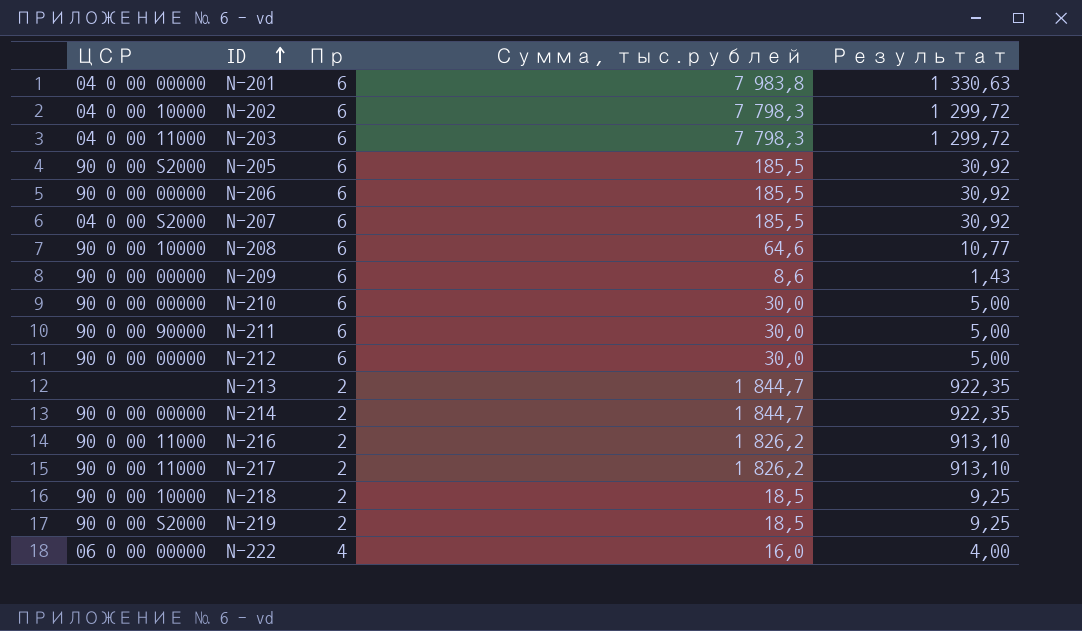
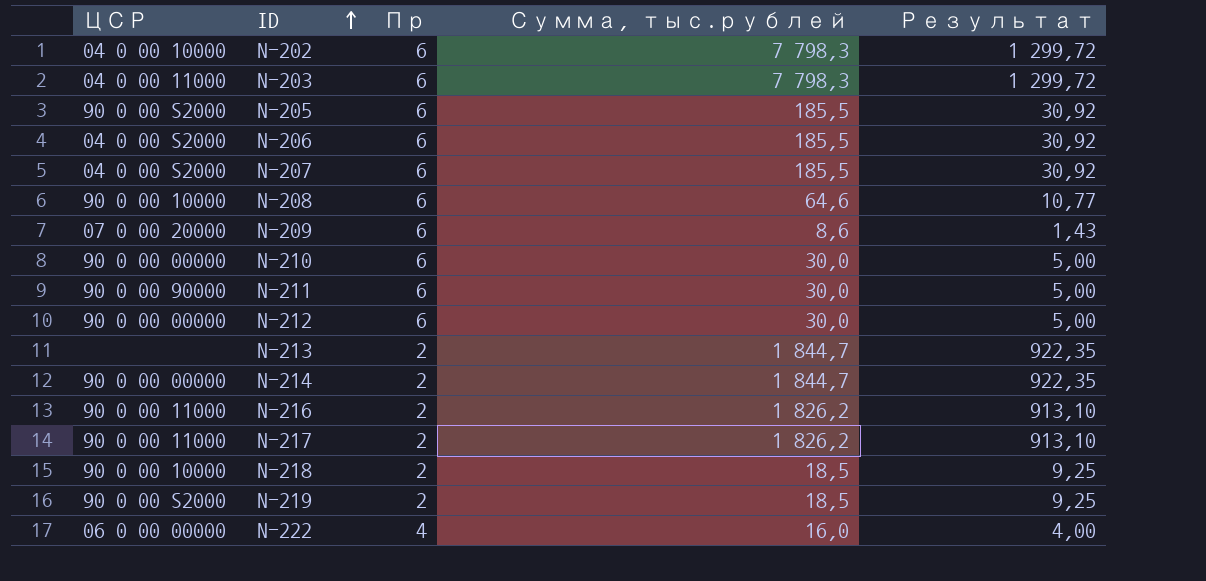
row N-201: 04 0 00 00000 | 6 | 7 983,8 | 1 330,63 -> none
N-206 | ЦСР: 90 0 00 00000 -> 04 0 00 S2000
N-209 | ЦСР: 90 0 00 00000 -> 07 0 00 20000

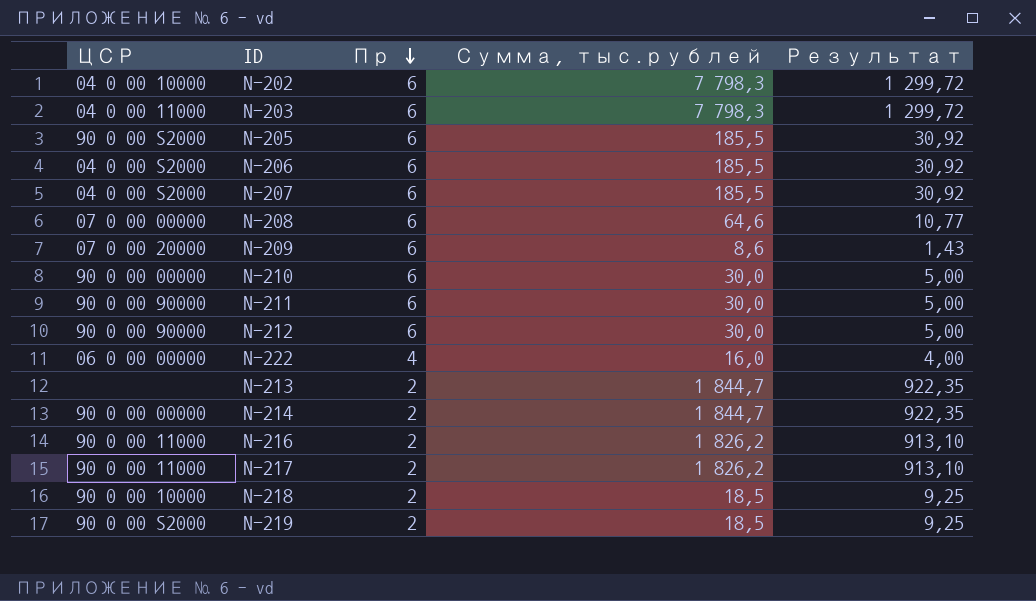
row order: ID ascending -> Пр descending
N-208 | ЦСР: 90 0 00 10000 -> 07 0 00 00000
N-212 | ЦСР: 90 0 00 00000 -> 90 0 00 90000

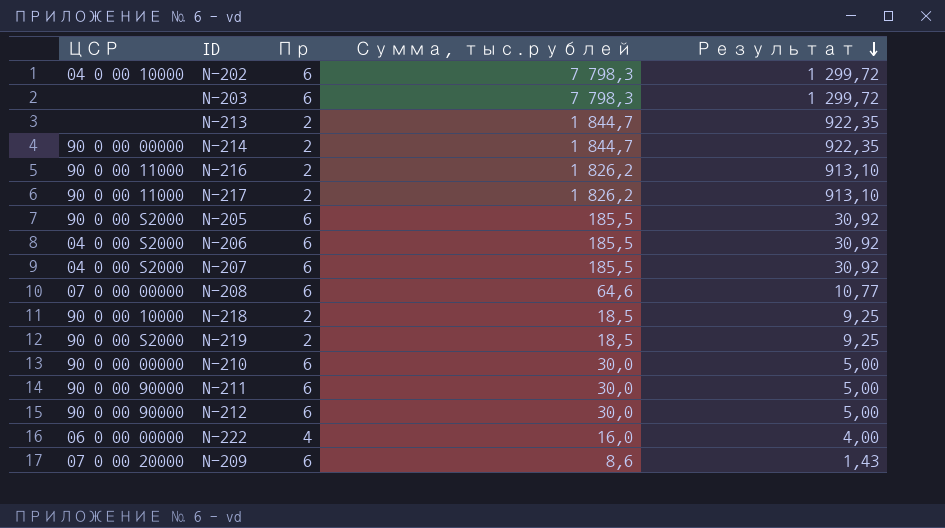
row order: Пр descending -> Результат descending
N-203 | ЦСР: 04 0 00 11000 -> none

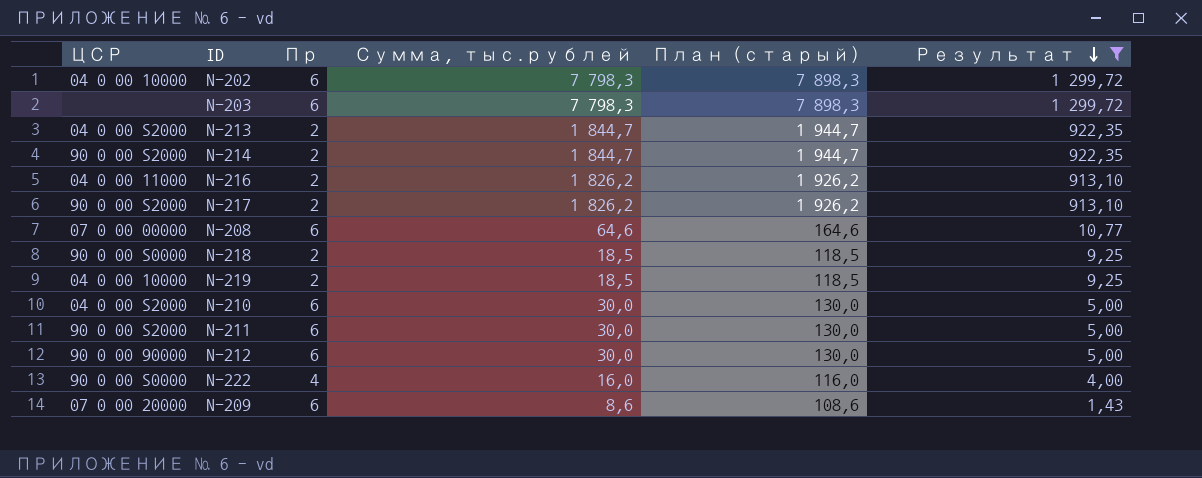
filter: none -> Результат != 30,92
column План (старый) | formula: none -> [Сумма, тыс.рублей] + 100
N-213 | ЦСР: none -> 04 0 00 S2000
N-214 | ЦСР: 90 0 00 00000 -> 90 0 00 S2000
N-216 | ЦСР: 90 0 00 11000 -> 04 0 00 11000
N-217 | ЦСР: 90 0 00 11000 -> 90 0 00 S2000
N-218 | ЦСР: 90 0 00 10000 -> 90 0 00 S0000
N-219 | ЦСР: 90 0 00 S2000 -> 04 0 00 10000
N-210 | ЦСР: 90 0 00 00000 -> 04 0 00 S2000
N-211 | ЦСР: 90 0 00 90000 -> 90 0 00 S2000
N-222 | ЦСР: 06 0 00 00000 -> 90 0 00 S0000

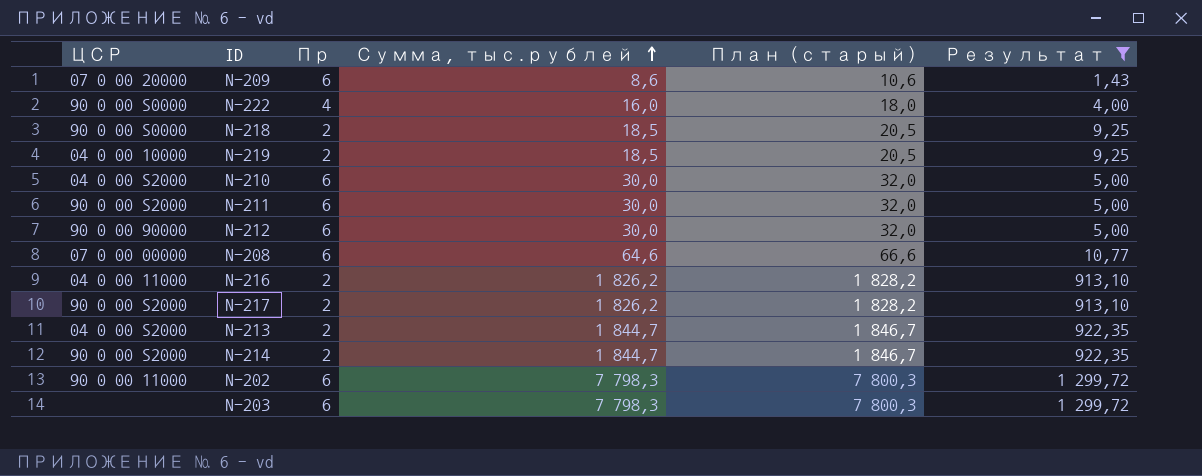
row order: Результат descending -> Сумма, тыс.рублей ascending
column План (старый) | formula: [Сумма, тыс.рублей] + 100 -> [Сумма, тыс.рублей] + 2
N-202 | ЦСР: 04 0 00 10000 -> 90 0 00 11000

